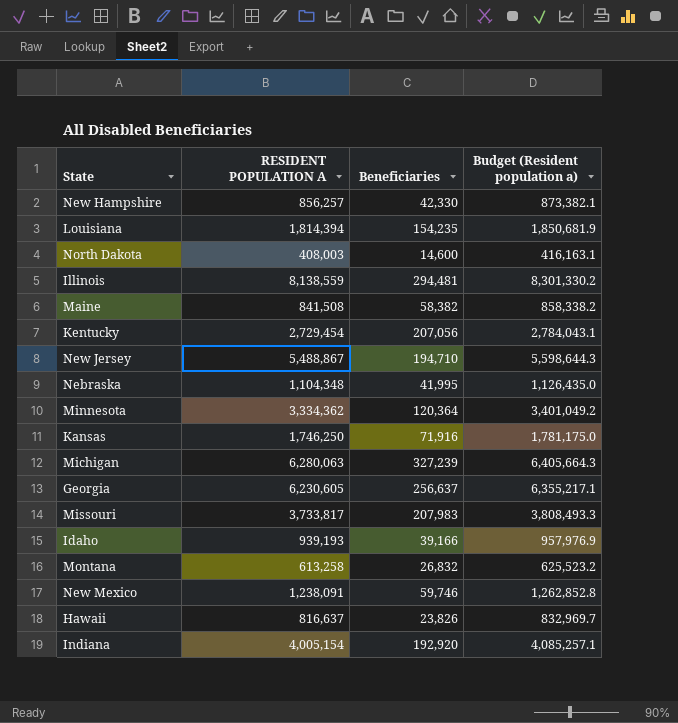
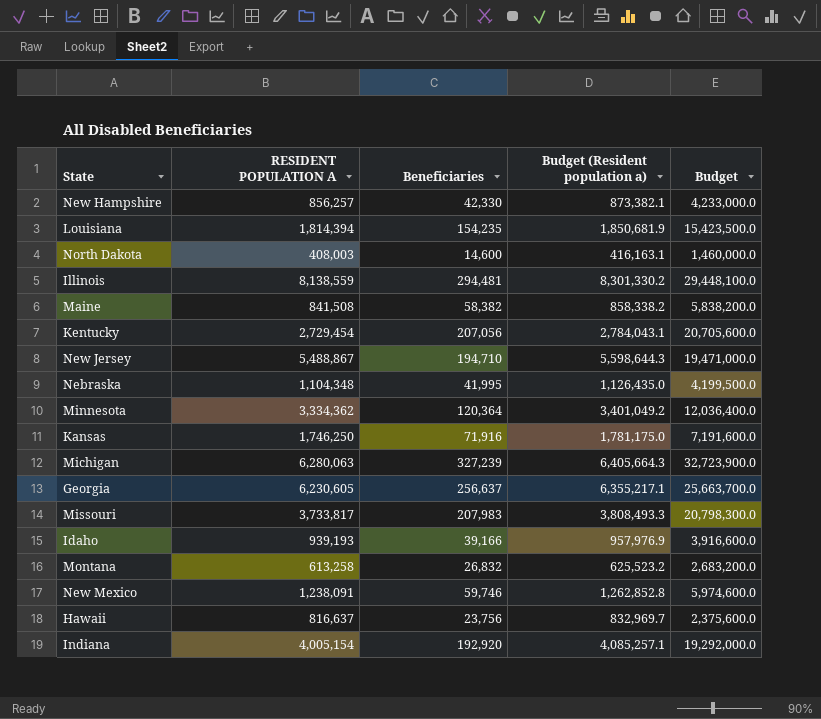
column Budget | formula: none -> [Beneficiaries] * 100
Hawaii | Beneficiaries: 23,826 -> 23,756

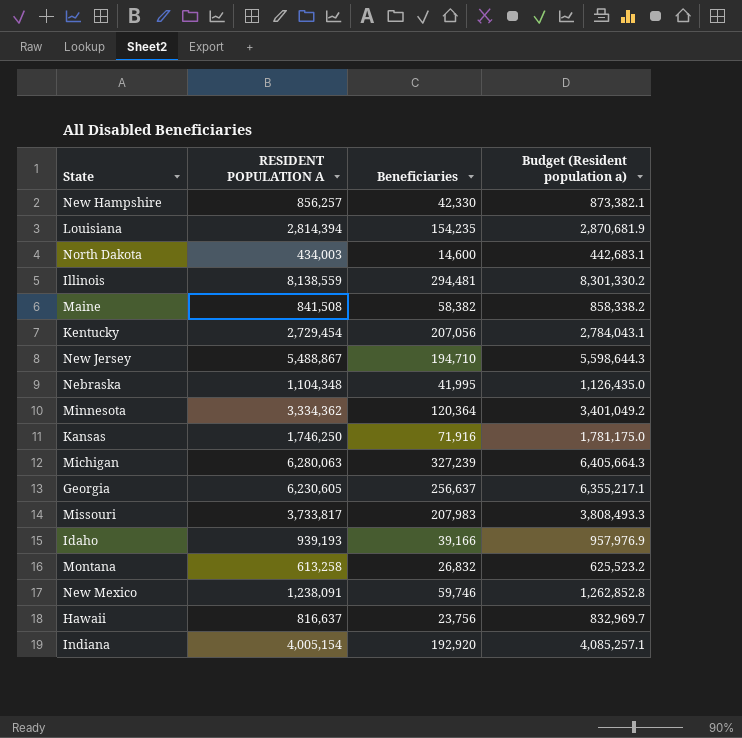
column Budget | formula: [Beneficiaries] * 100 -> none
Louisiana | RESIDENT POPULATION A: 1,814,394 -> 2,814,394
Louisiana | Budget (Resident population a): 1,850,681.9 -> 2,870,681.9
North Dakota | RESIDENT POPULATION A: 408,003 -> 434,003
North Dakota | Budget (Resident population a): 416,163.1 -> 442,683.1

